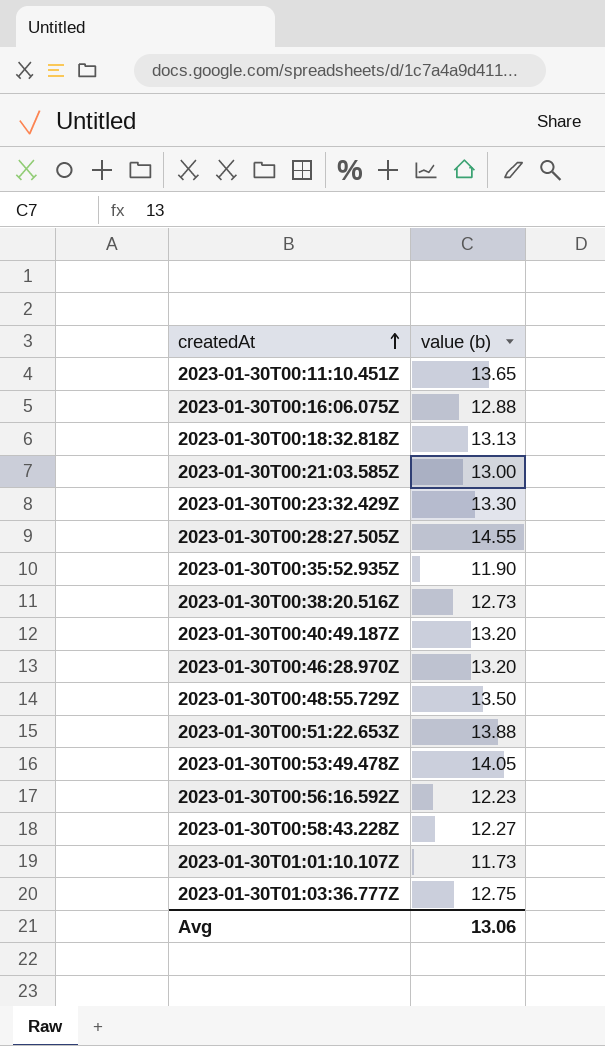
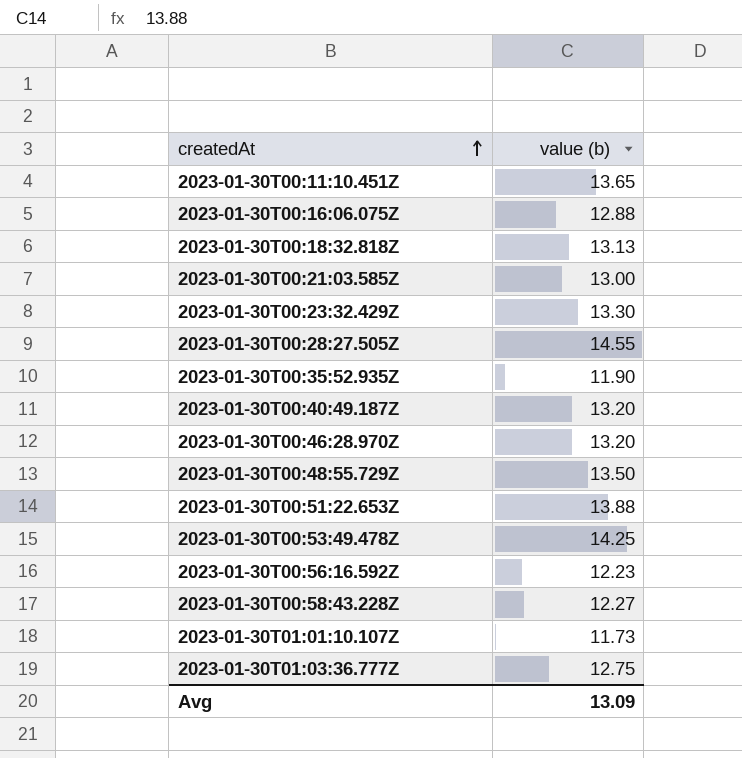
row 2023-01-30T00:38:20.516Z: 12.73 -> none
2023-01-30T00:53:49.478Z | value (b): 14.05 -> 14.25
Avg | value (b): 13.06 -> 13.09

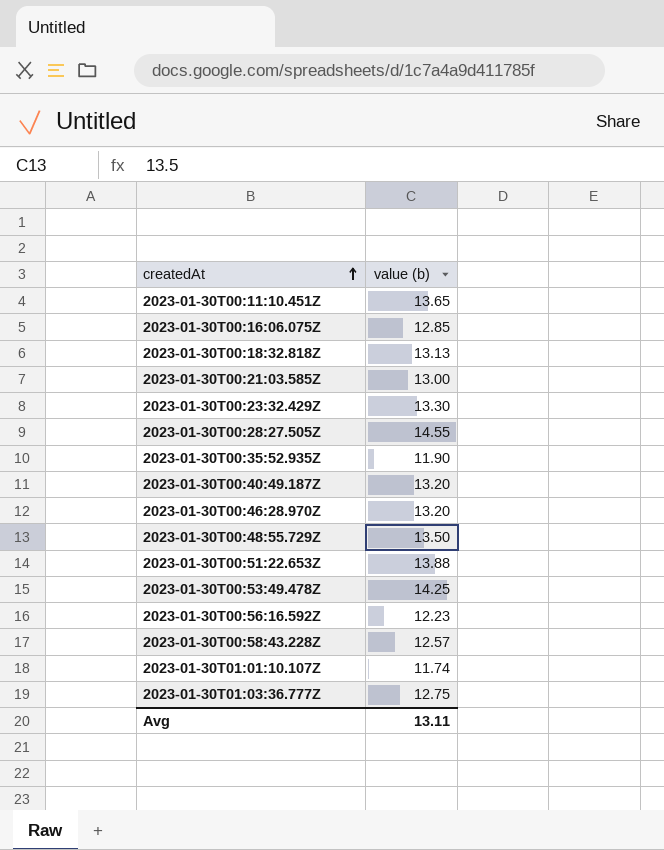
2023-01-30T00:16:06.075Z | value (b): 12.88 -> 12.85
2023-01-30T00:58:43.228Z | value (b): 12.27 -> 12.57
2023-01-30T01:01:10.107Z | value (b): 11.73 -> 11.74
Avg | value (b): 13.09 -> 13.11

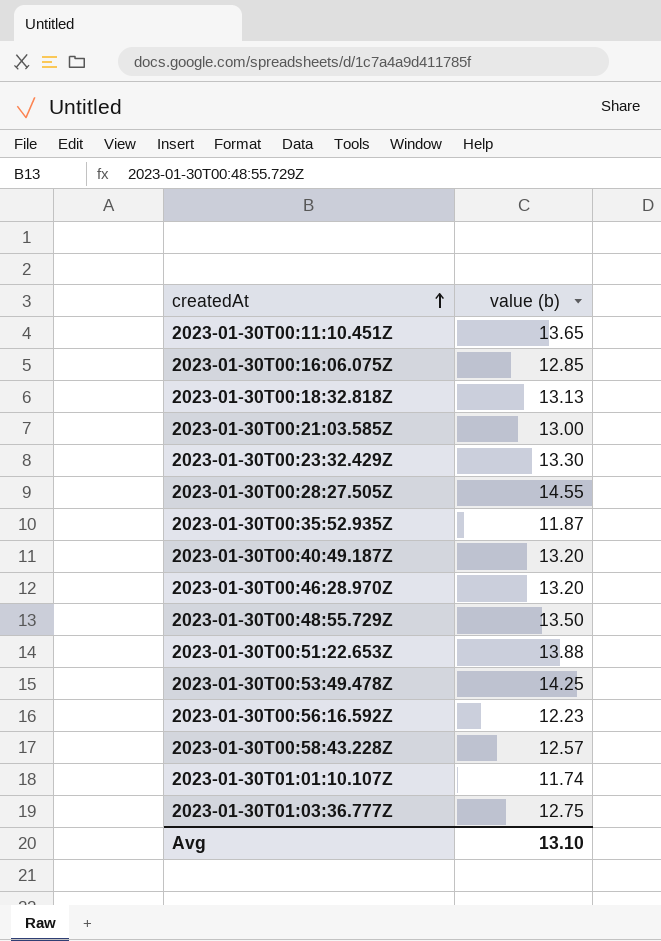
2023-01-30T00:35:52.935Z | value (b): 11.90 -> 11.87
Avg | value (b): 13.11 -> 13.10

